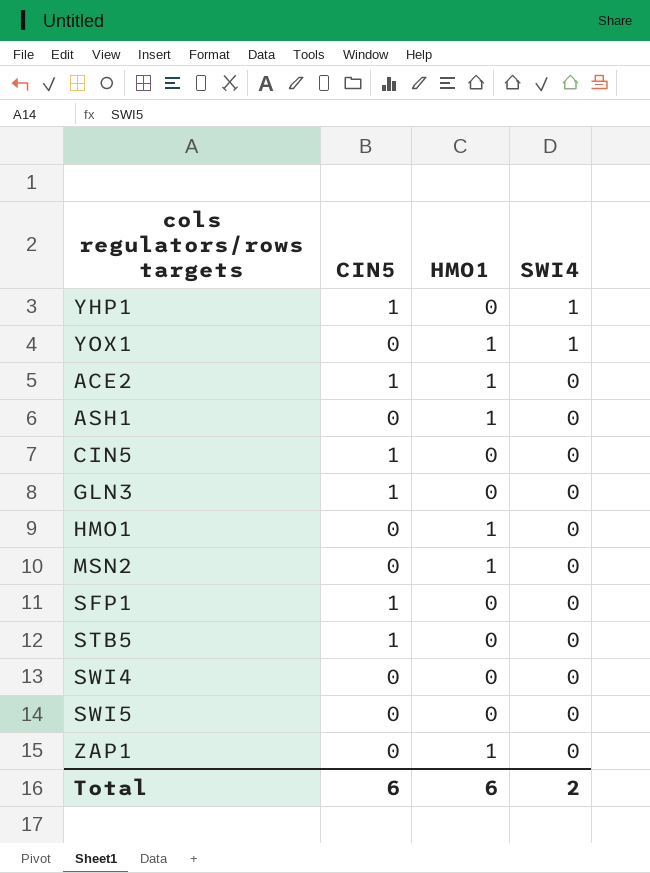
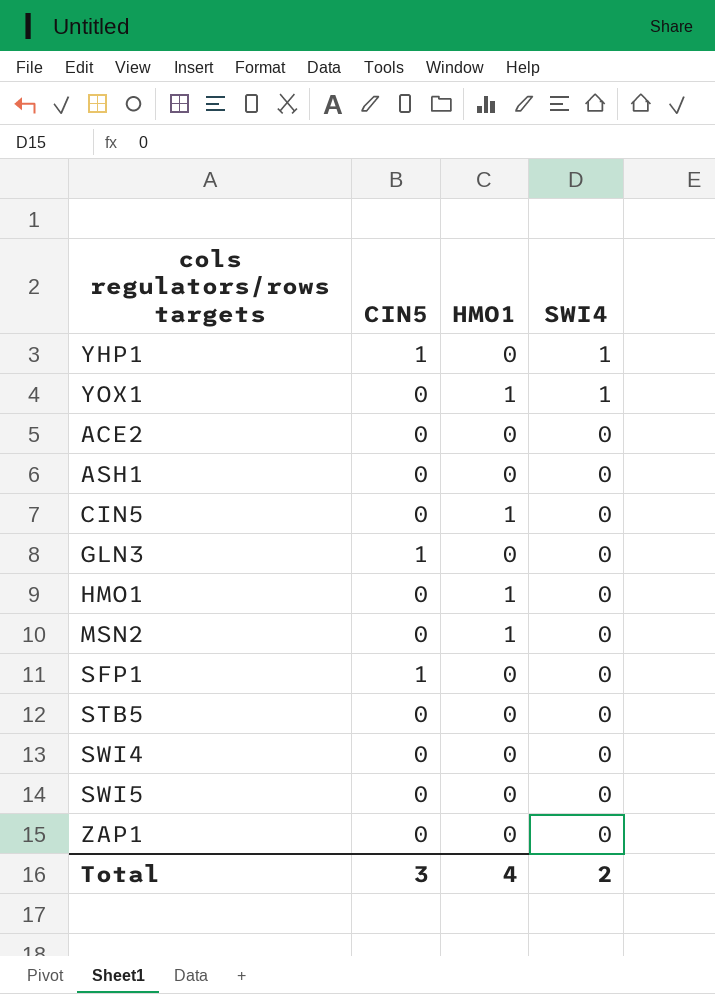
ACE2 | CIN5: 1 -> 0
ACE2 | HMO1: 1 -> 0
ASH1 | HMO1: 1 -> 0
CIN5 | CIN5: 1 -> 0
CIN5 | HMO1: 0 -> 1
STB5 | CIN5: 1 -> 0
ZAP1 | HMO1: 1 -> 0
Total | CIN5: 6 -> 3
Total | HMO1: 6 -> 4

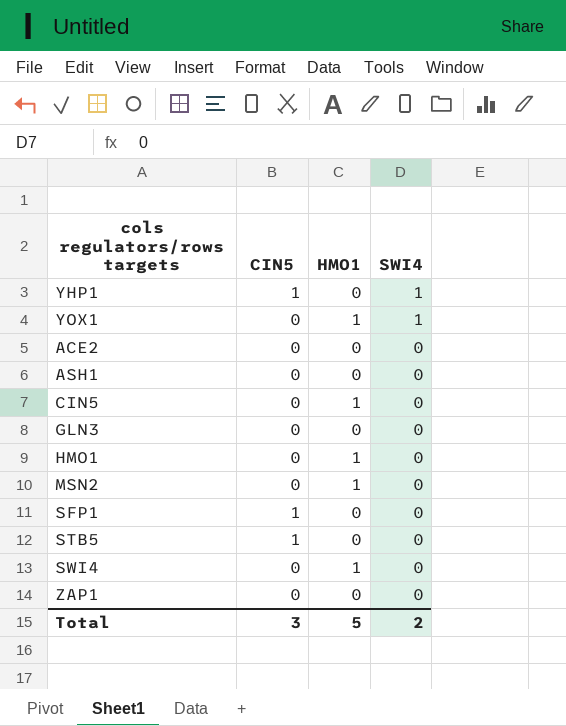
row SWI5: 0 | 0 | 0 -> none
GLN3 | CIN5: 1 -> 0
STB5 | CIN5: 0 -> 1
SWI4 | HMO1: 0 -> 1
Total | HMO1: 4 -> 5

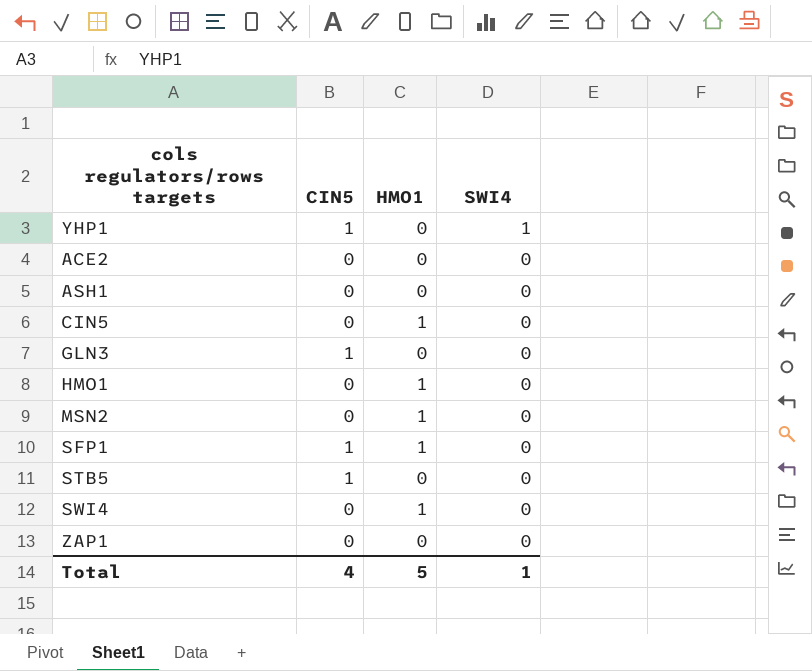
row YOX1: 0 | 1 | 1 -> none
GLN3 | CIN5: 0 -> 1
SFP1 | HMO1: 0 -> 1
Total | CIN5: 3 -> 4
Total | SWI4: 2 -> 1

